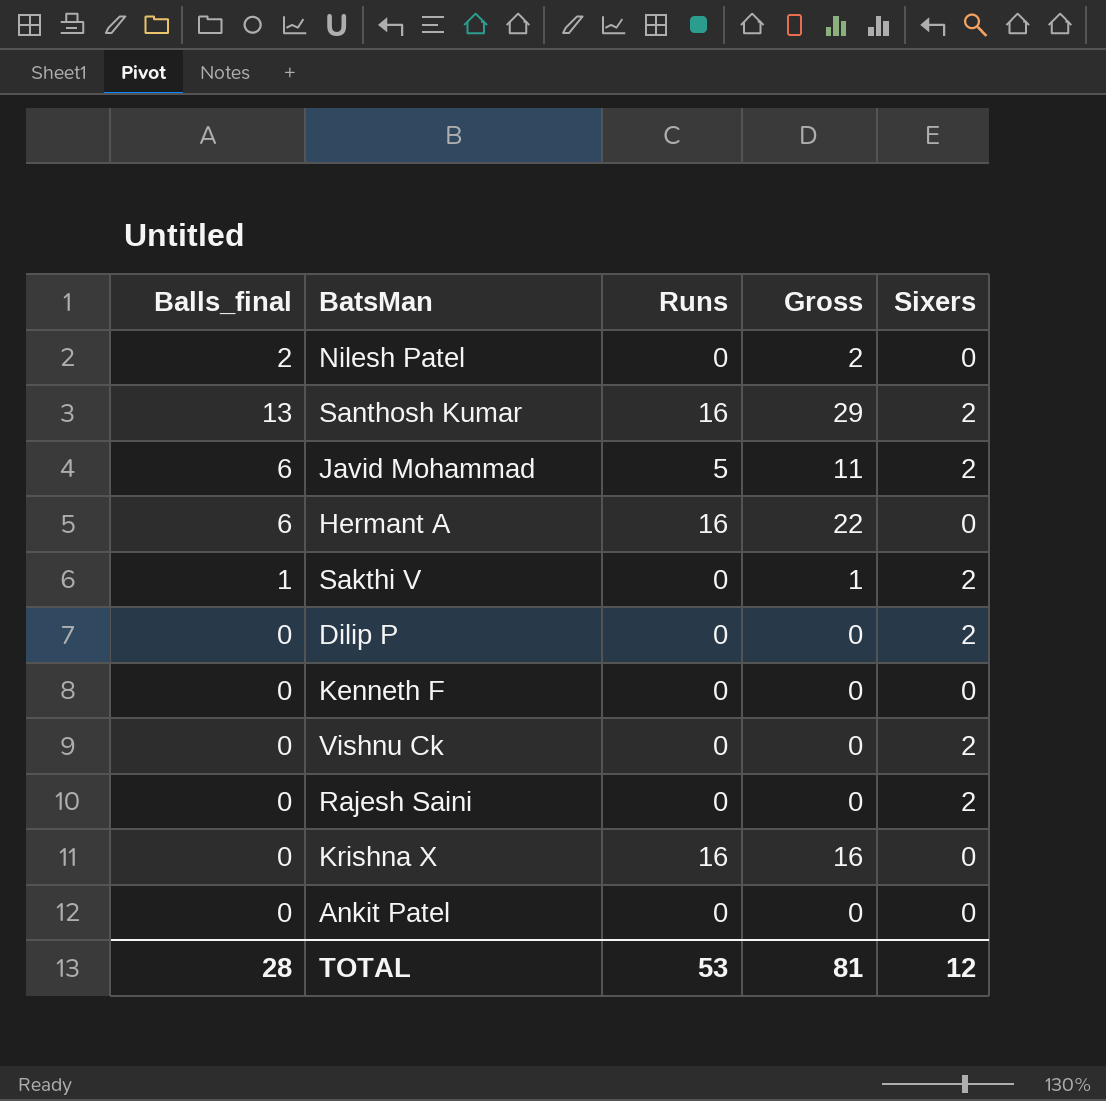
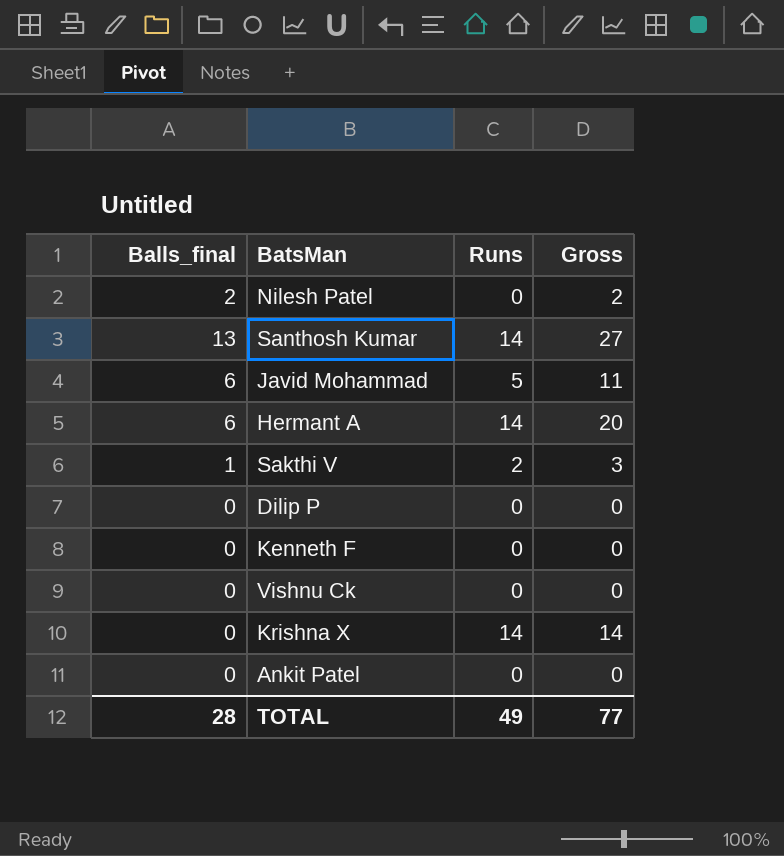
column Sixers | position: 5 -> none
row Rajesh Saini: 0 | 0 | 0 | 2 -> none
Santhosh Kumar | Runs: 16 -> 14
Santhosh Kumar | Gross: 29 -> 27
Hermant A | Runs: 16 -> 14
Hermant A | Gross: 22 -> 20
Sakthi V | Runs: 0 -> 2
Sakthi V | Gross: 1 -> 3
Krishna X | Runs: 16 -> 14
Krishna X | Gross: 16 -> 14
TOTAL | Runs: 53 -> 49
TOTAL | Gross: 81 -> 77

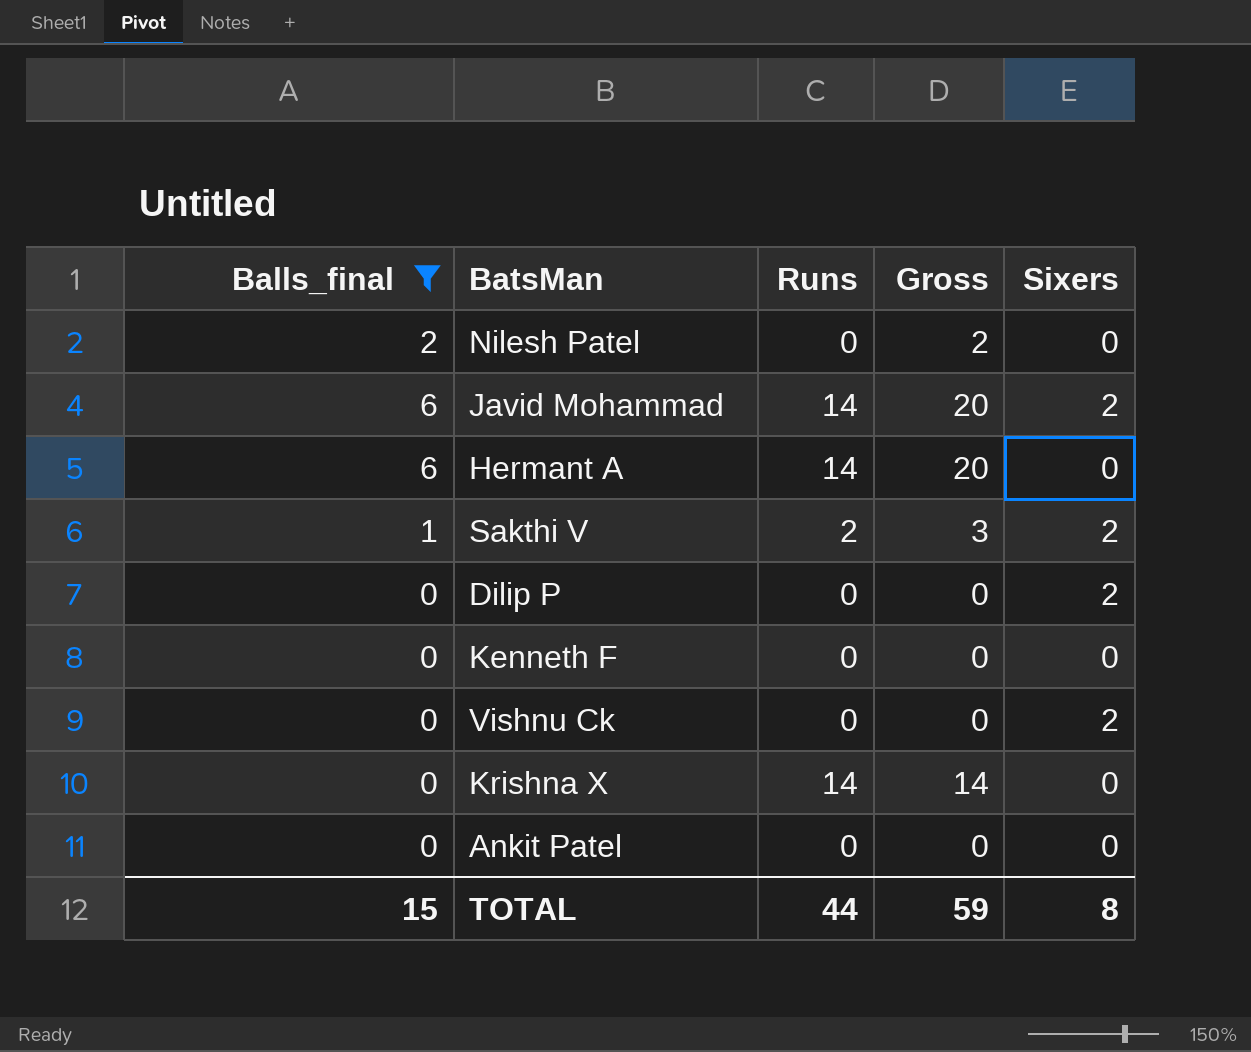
filter: none -> Balls_final != 13
column Sixers | position: none -> 5
Javid Mohammad | Runs: 5 -> 14
Javid Mohammad | Gross: 11 -> 20
TOTAL | Balls_final: 28 -> 15
TOTAL | Runs: 49 -> 44
TOTAL | Gross: 77 -> 59

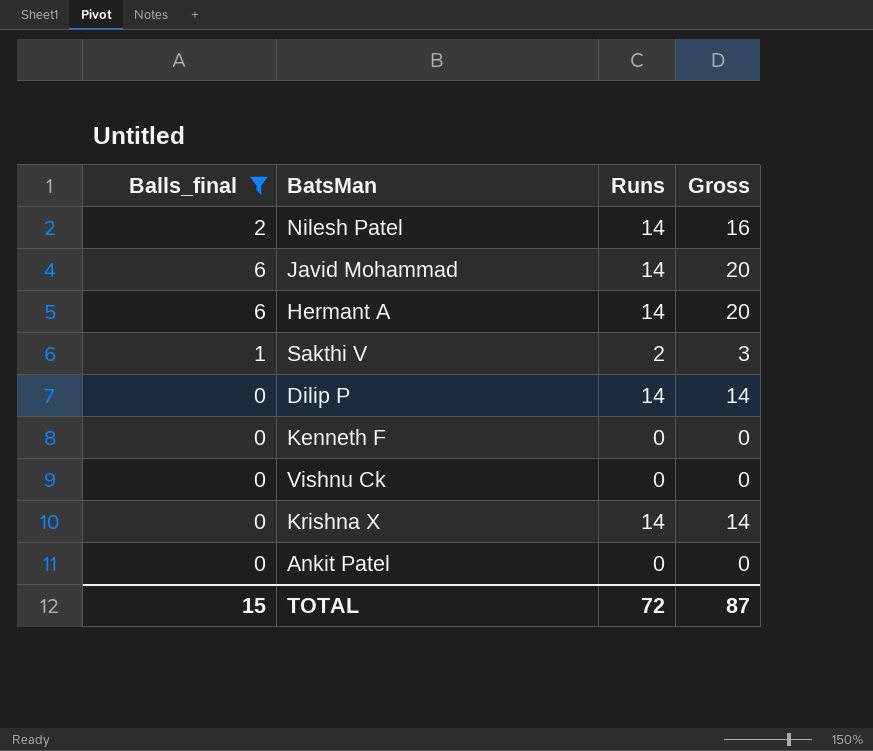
column Sixers | position: 5 -> none
Nilesh Patel | Runs: 0 -> 14
Nilesh Patel | Gross: 2 -> 16
Dilip P | Runs: 0 -> 14
Dilip P | Gross: 0 -> 14
TOTAL | Runs: 44 -> 72
TOTAL | Gross: 59 -> 87

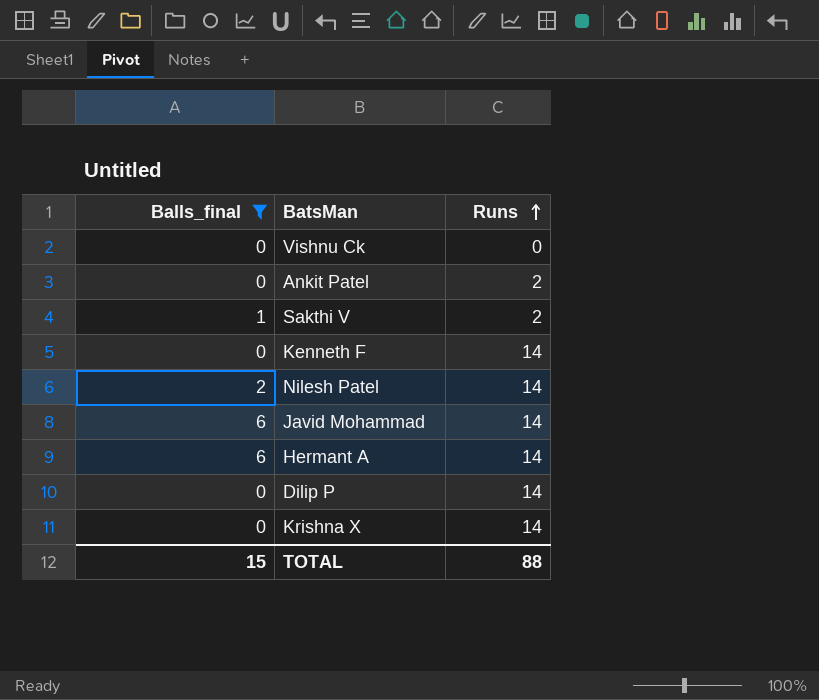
row order: none -> Runs ascending
column Gross | formula: [Balls_final] + [Runs] -> none
Ankit Patel | Runs: 0 -> 2
Kenneth F | Runs: 0 -> 14
TOTAL | Runs: 72 -> 88

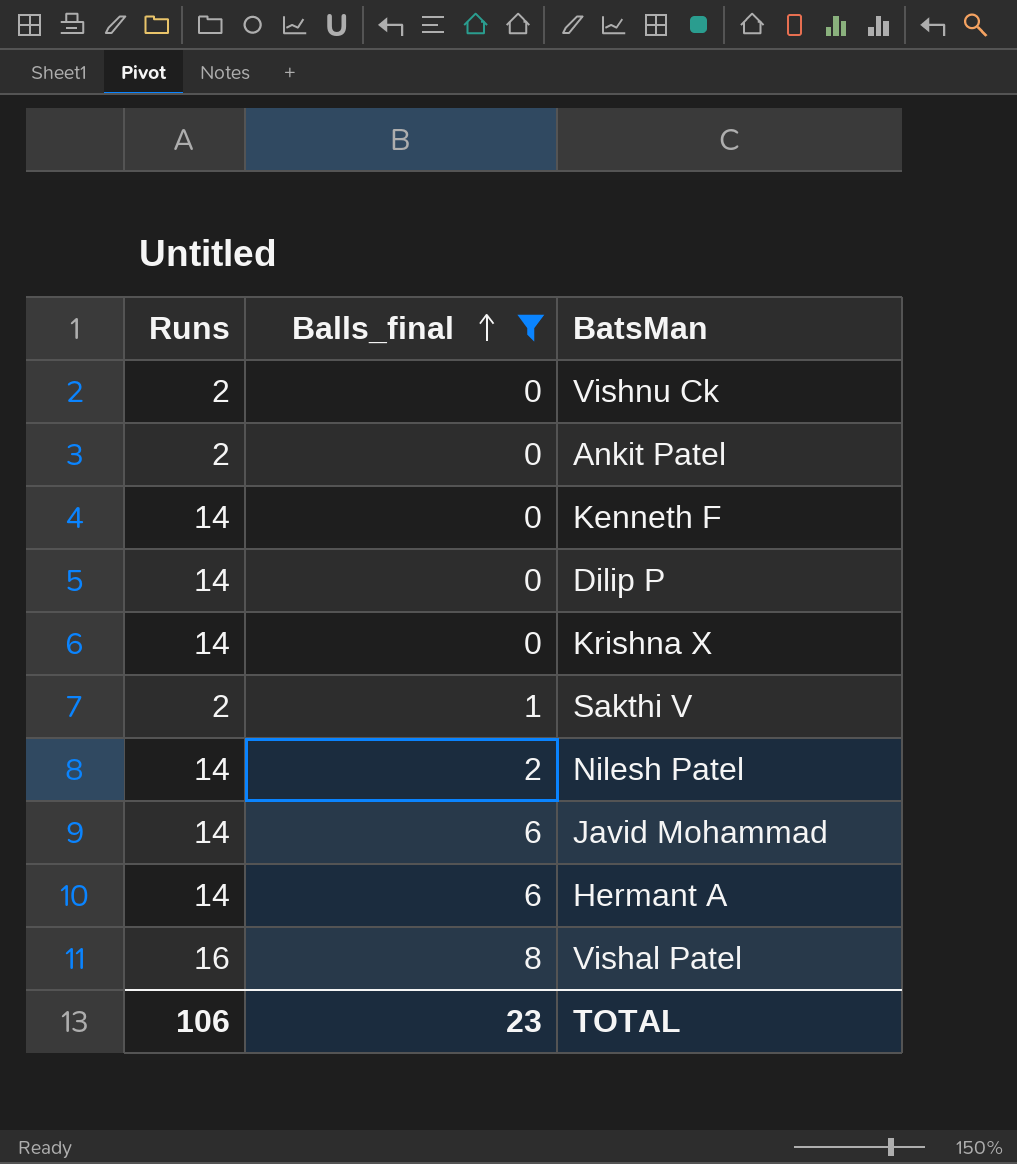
row order: Runs ascending -> Balls_final ascending
column Runs | position: 3 -> 1
Vishnu Ck | Runs: 0 -> 2
row Vishal Patel: none -> 16 | 8
TOTAL | Runs: 88 -> 106
TOTAL | Balls_final: 15 -> 23

